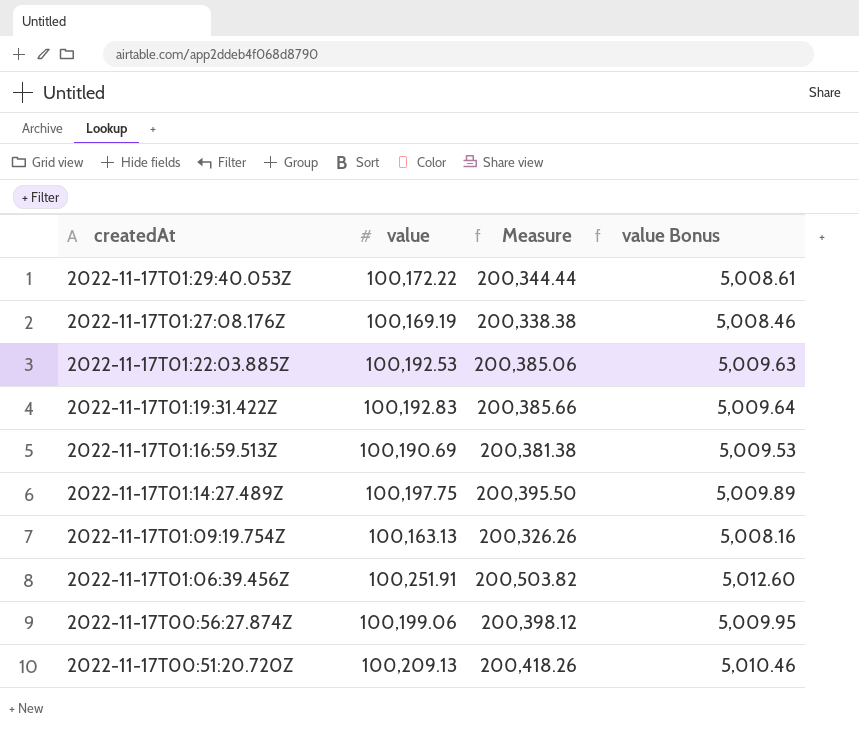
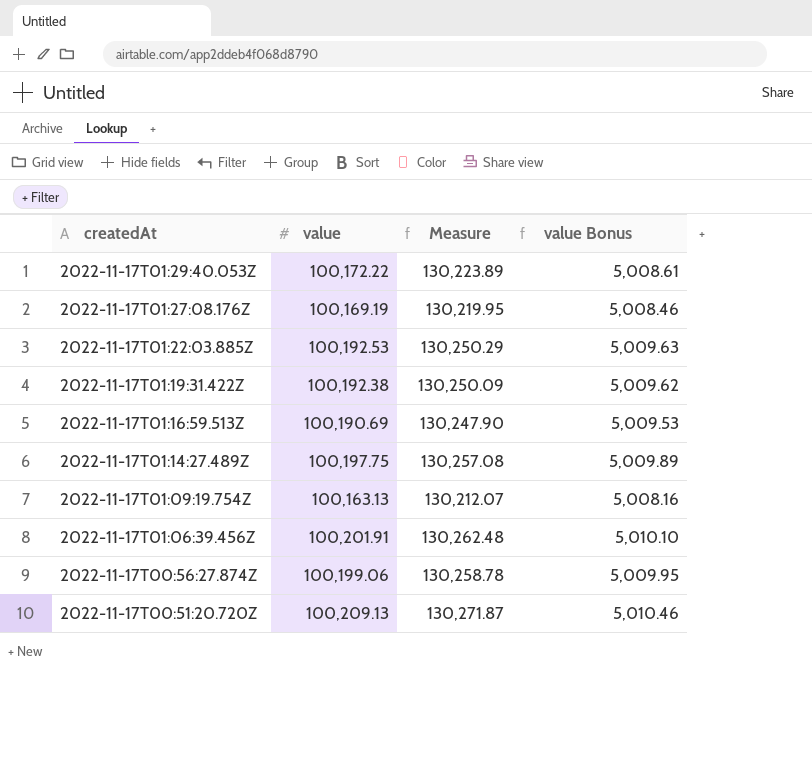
column Measure | formula: [value] * 2 -> [value] * 1.3
2022-11-17T01:19:31.422Z | value: 100,192.83 -> 100,192.38
2022-11-17T01:19:31.422Z | value Bonus: 5,009.64 -> 5,009.62
2022-11-17T01:06:39.456Z | value: 100,251.91 -> 100,201.91
2022-11-17T01:06:39.456Z | value Bonus: 5,012.60 -> 5,010.10

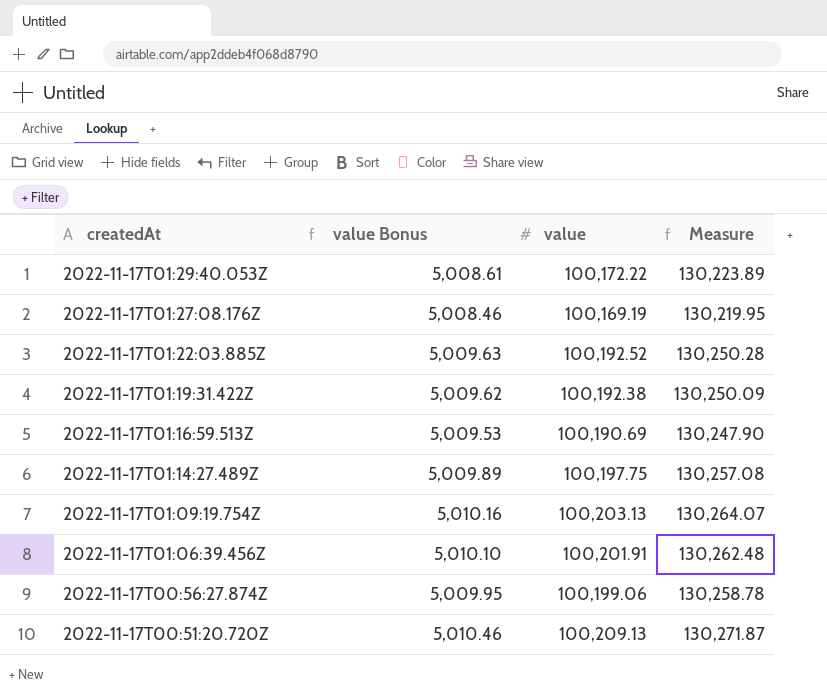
column value Bonus | position: 4 -> 2
2022-11-17T01:22:03.885Z | value: 100,192.53 -> 100,192.52
2022-11-17T01:22:03.885Z | Measure: 130,250.29 -> 130,250.28
2022-11-17T01:09:19.754Z | value Bonus: 5,008.16 -> 5,010.16
2022-11-17T01:09:19.754Z | value: 100,163.13 -> 100,203.13
2022-11-17T01:09:19.754Z | Measure: 130,212.07 -> 130,264.07

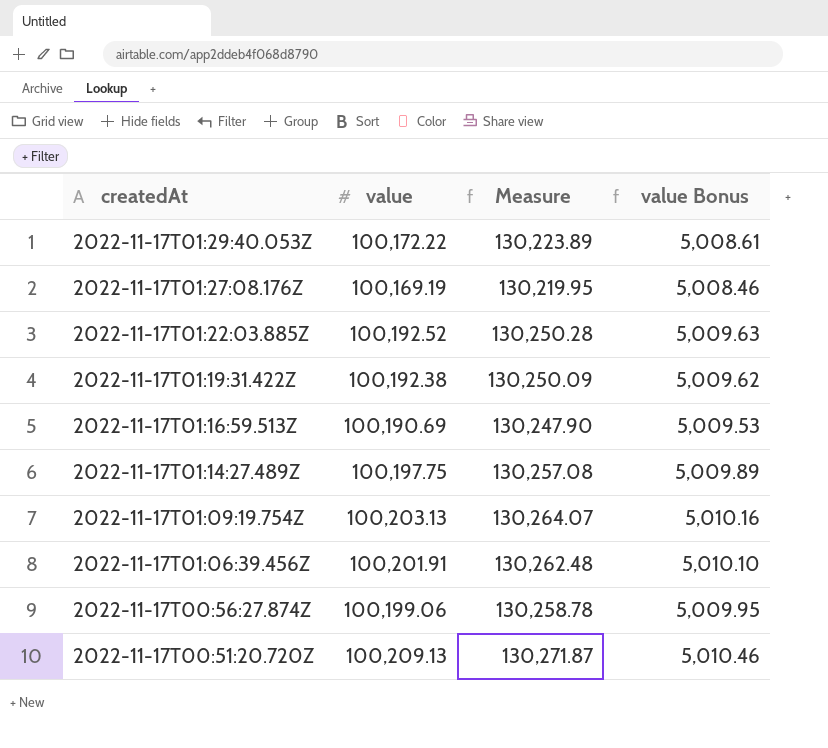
column value Bonus | position: 2 -> 4

